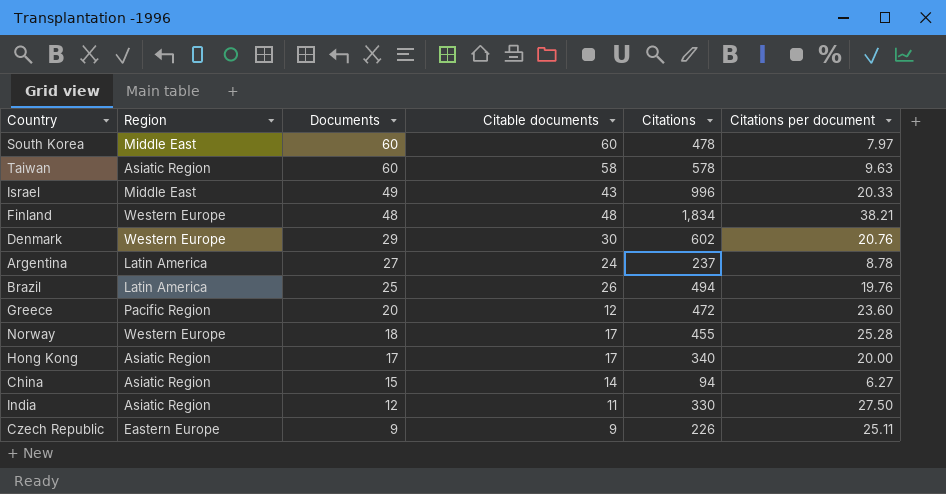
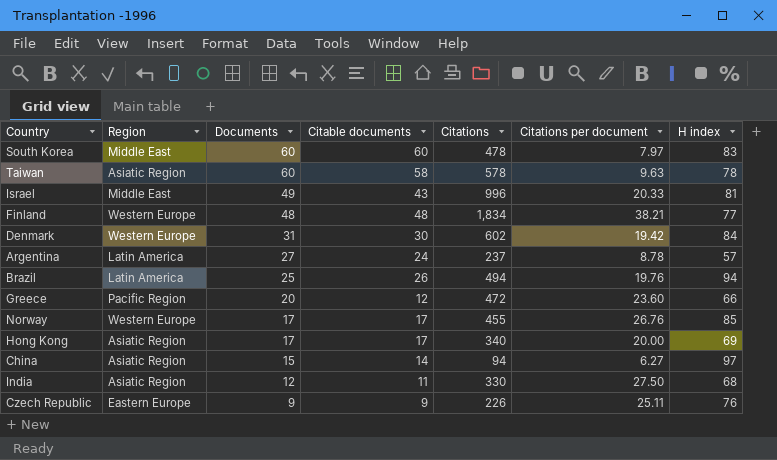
column H index | position: none -> 7
Denmark | Documents: 29 -> 31
Denmark | Citations per document: 20.76 -> 19.42
Norway | Documents: 18 -> 17
Norway | Citations per document: 25.28 -> 26.76

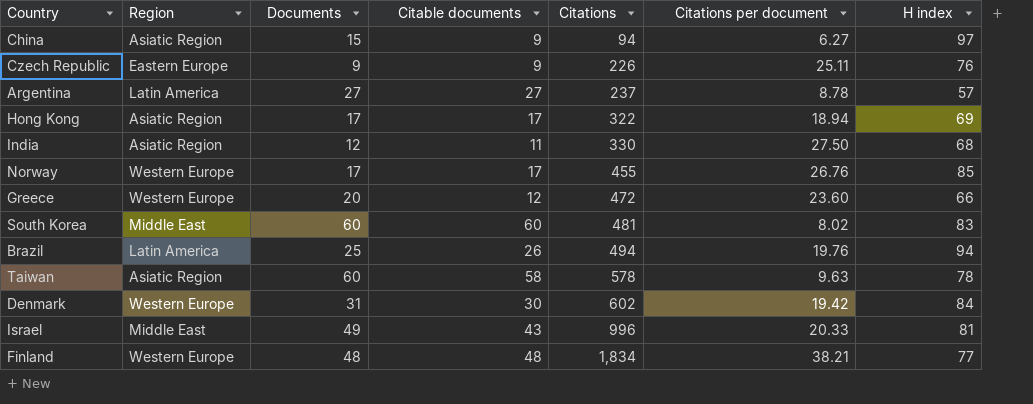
row order: Documents descending -> Citations ascending
China | Citable documents: 14 -> 9
Argentina | Citable documents: 24 -> 27
Hong Kong | Citations: 340 -> 322
Hong Kong | Citations per document: 20.00 -> 18.94
Greece | Region: Pacific Region -> Western Europe
South Korea | Citations: 478 -> 481
South Korea | Citations per document: 7.97 -> 8.02

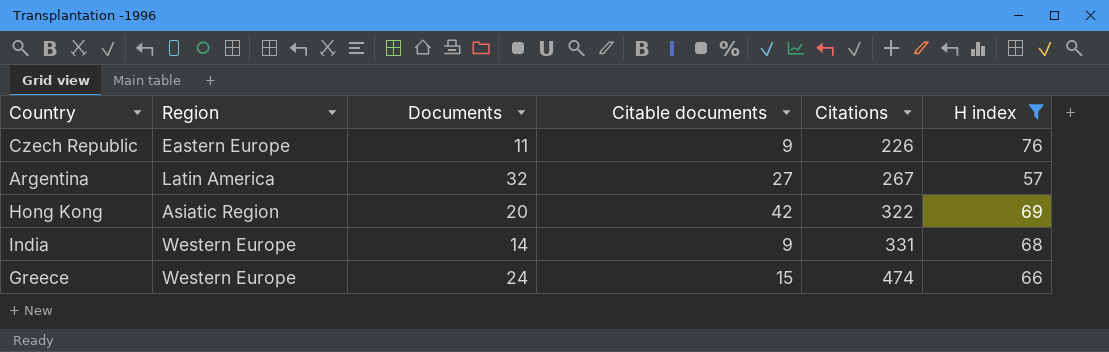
filter: none -> H index <= 76
column Citations per document | formula: [Citations] / [Documents] -> none
Czech Republic | Documents: 9 -> 11
Argentina | Documents: 27 -> 32
Argentina | Citations: 237 -> 267
Hong Kong | Documents: 17 -> 20
Hong Kong | Citable documents: 17 -> 42
India | Region: Asiatic Region -> Western Europe
India | Documents: 12 -> 14
India | Citable documents: 11 -> 9
India | Citations: 330 -> 331
Greece | Documents: 20 -> 24
Greece | Citable documents: 12 -> 15
Greece | Citations: 472 -> 474

